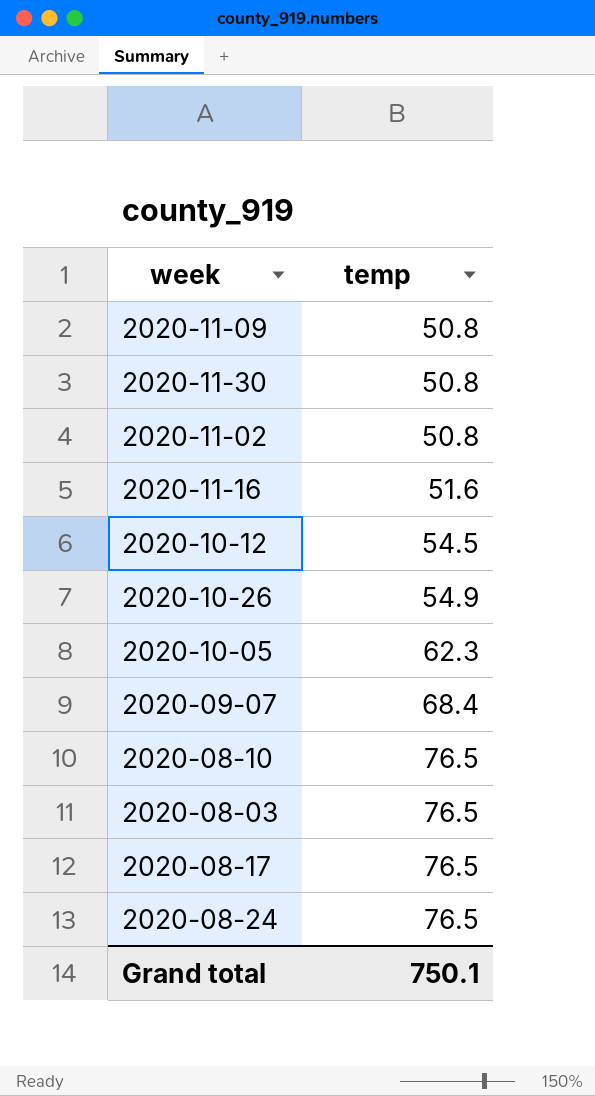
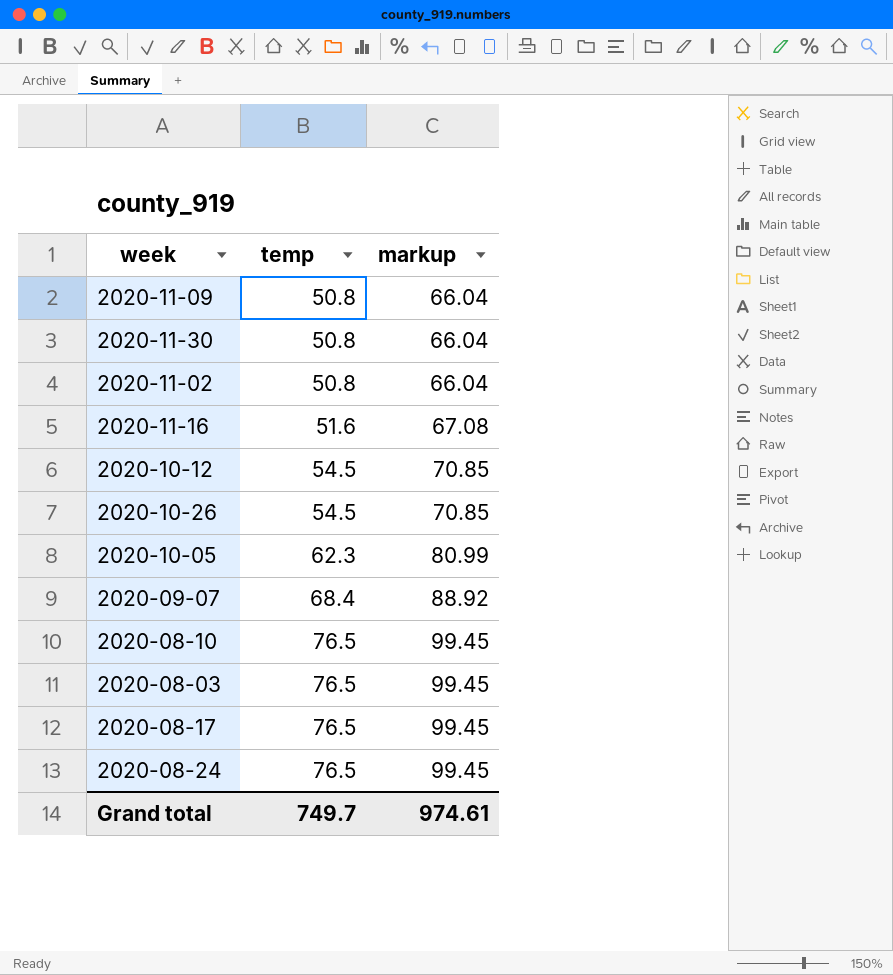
column markup | formula: none -> [temp] * 1.3
2020-10-26 | temp: 54.9 -> 54.5
Grand total | temp: 750.1 -> 749.7

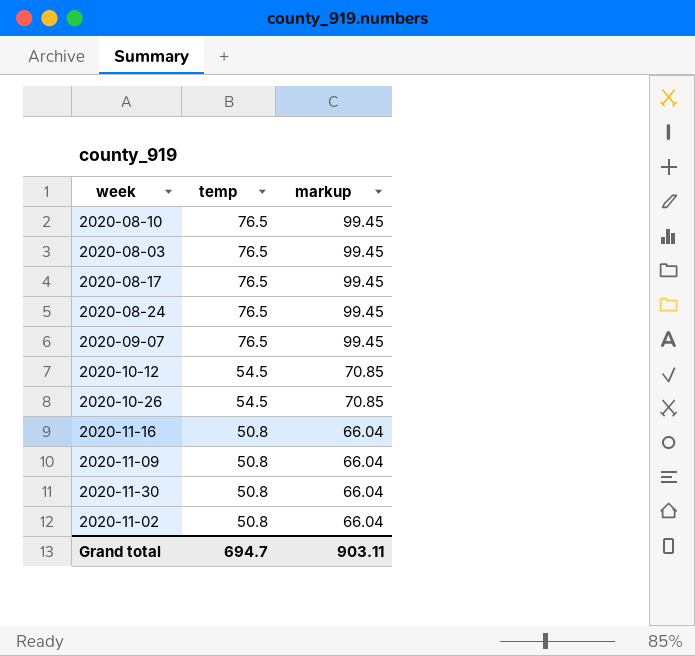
row order: temp ascending -> temp descending
row 2020-10-05: 62.3 | 80.99 -> none
2020-09-07 | temp: 68.4 -> 76.5
2020-09-07 | markup: 88.92 -> 99.45
2020-11-16 | temp: 51.6 -> 50.8
2020-11-16 | markup: 67.08 -> 66.04
Grand total | temp: 749.7 -> 694.7
Grand total | markup: 974.61 -> 903.11

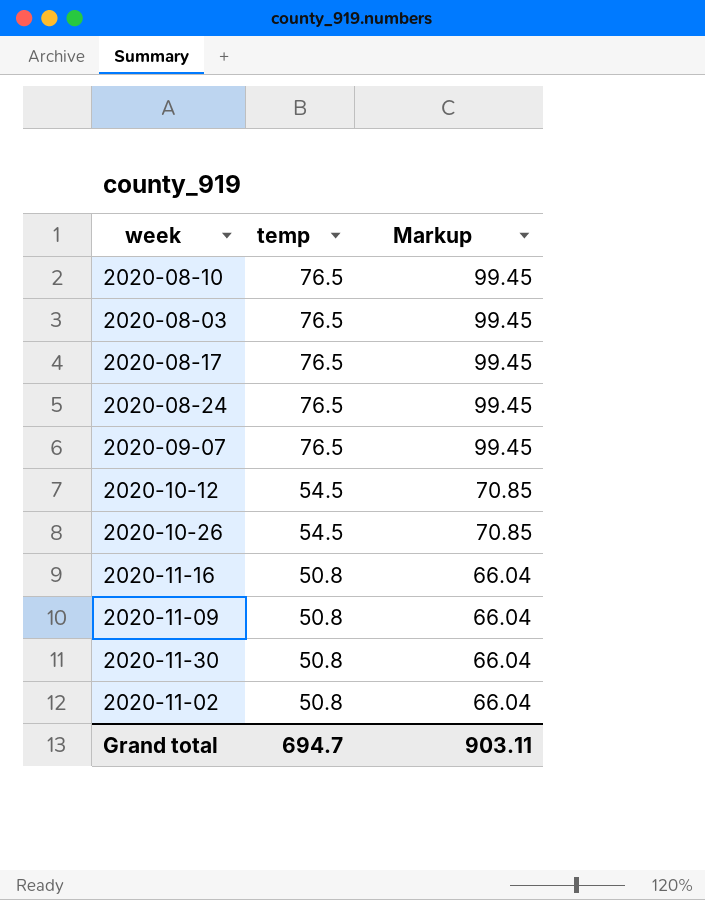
column name: markup -> Markup

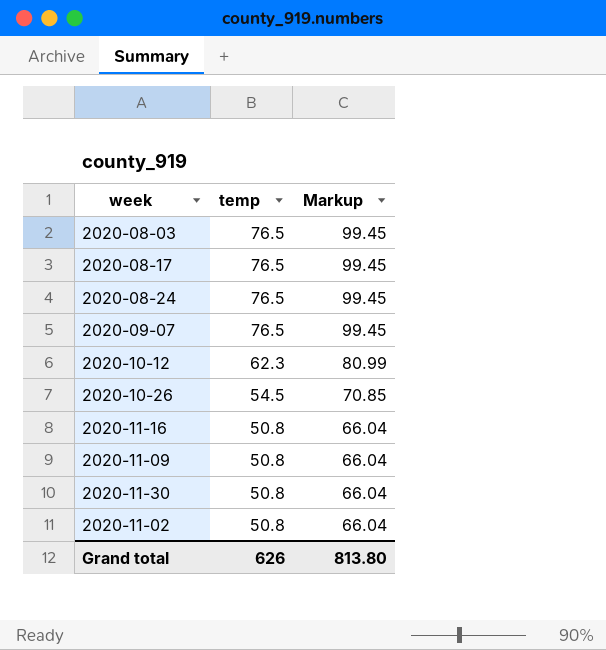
row 2020-08-10: 76.5 | 99.45 -> none
2020-10-12 | temp: 54.5 -> 62.3
2020-10-12 | Markup: 70.85 -> 80.99
Grand total | temp: 694.7 -> 626
Grand total | Markup: 903.11 -> 813.80

